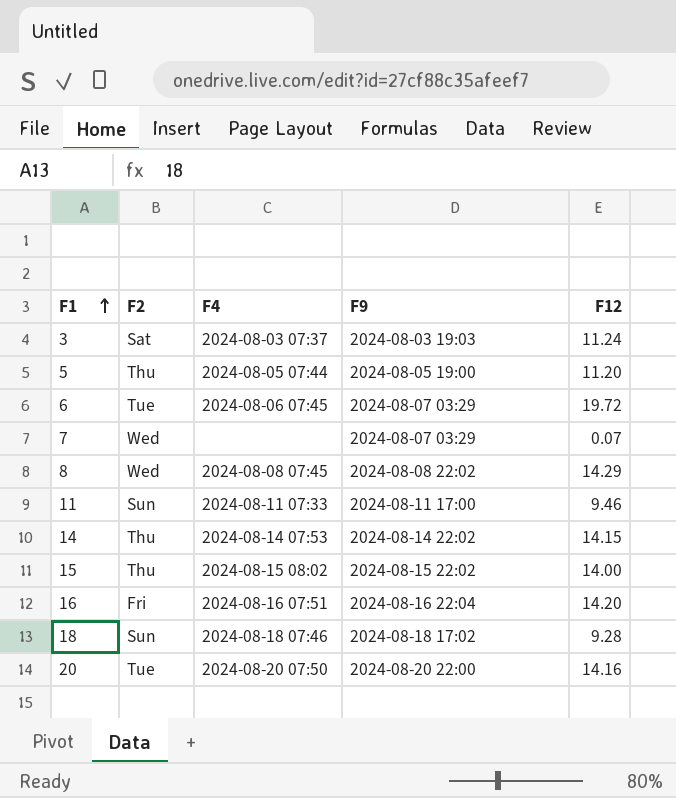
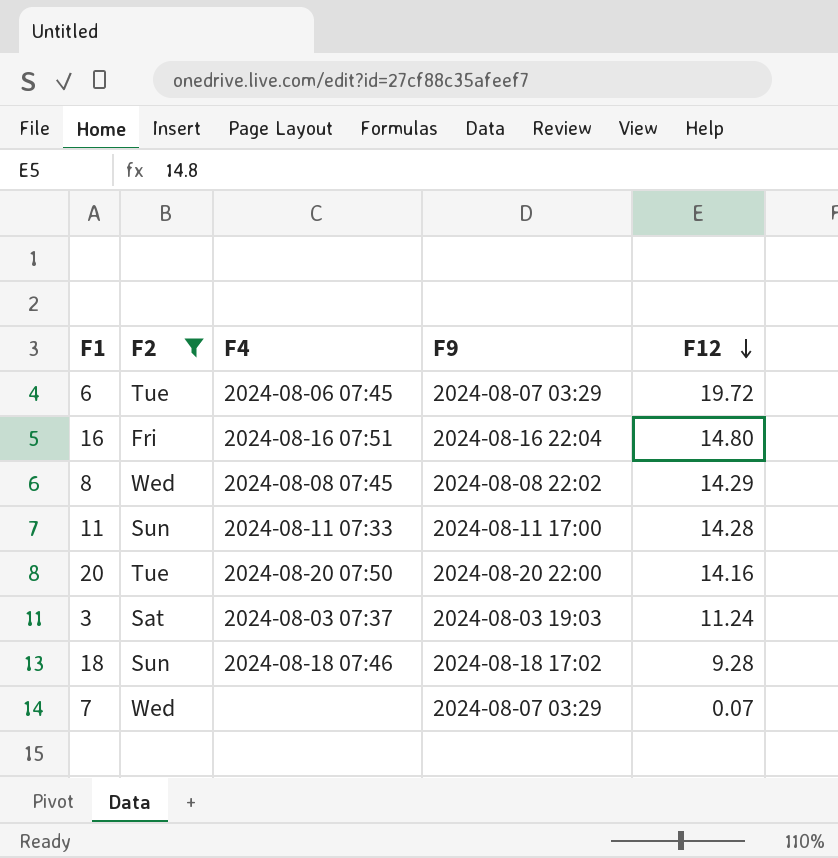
filter: none -> F2 != Thu
row order: F1 ascending -> F12 descending
16 | F12: 14.20 -> 14.80
11 | F12: 9.46 -> 14.28

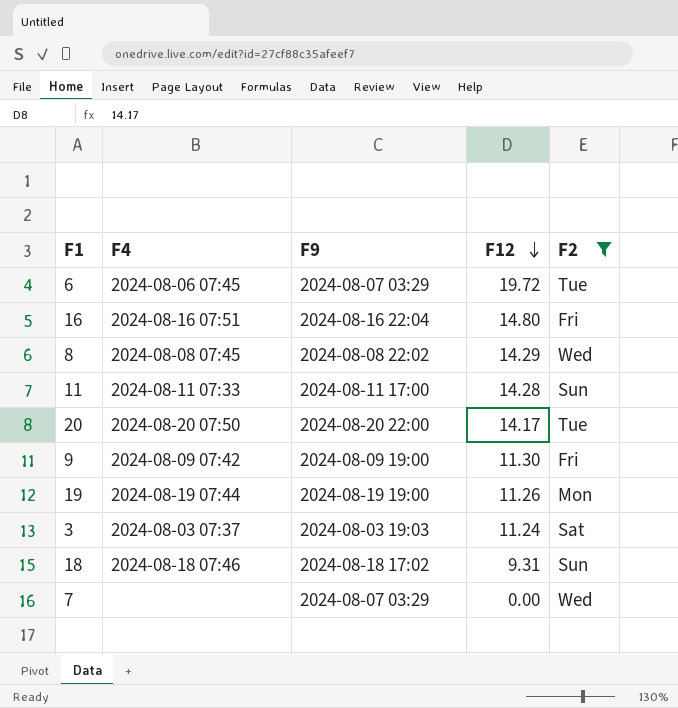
column F2 | position: 2 -> 5
20 | F12: 14.16 -> 14.17
row 9: none -> 2024-08-09 07:42 | 2024-08-09 19:00 | 11.30 | Fri
row 19: none -> 2024-08-19 07:44 | 2024-08-19 19:00 | 11.26 | Mon
18 | F12: 9.28 -> 9.31
7 | F12: 0.07 -> 0.00

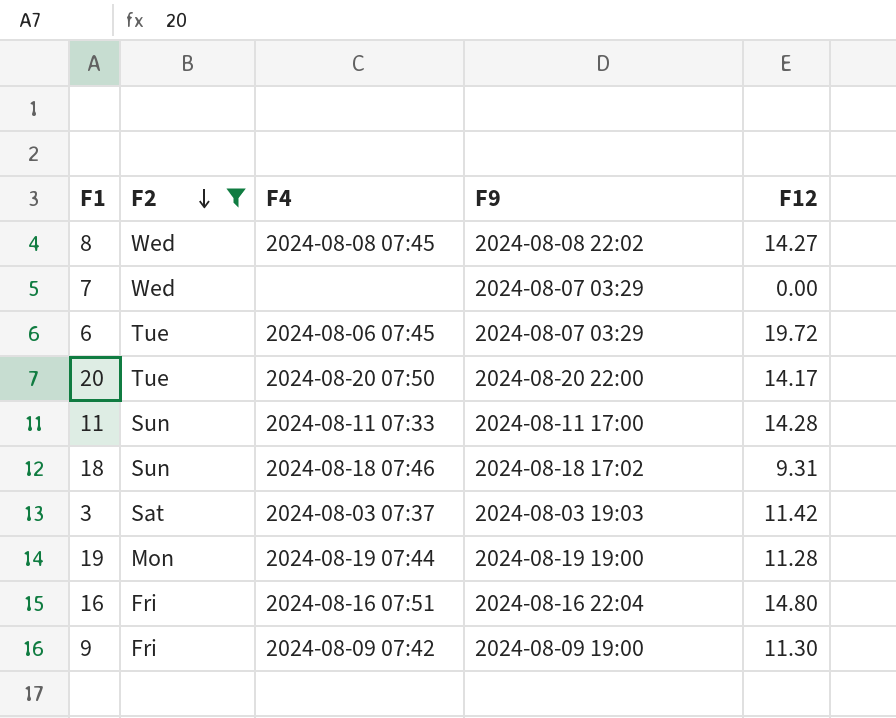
row order: F12 descending -> F2 descending
column F2 | position: 5 -> 2
8 | F12: 14.29 -> 14.27
3 | F12: 11.24 -> 11.42
19 | F12: 11.26 -> 11.28

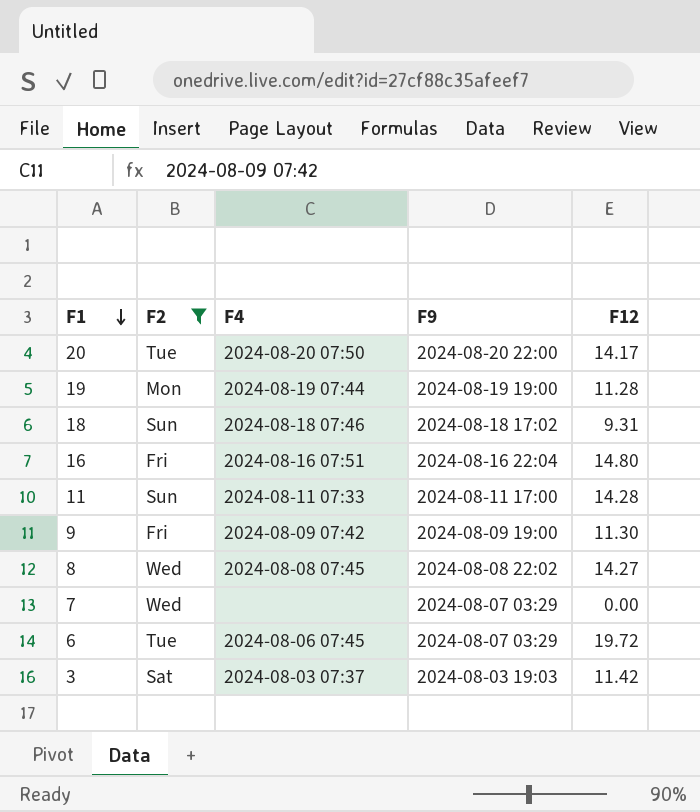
row order: F2 descending -> F1 descending

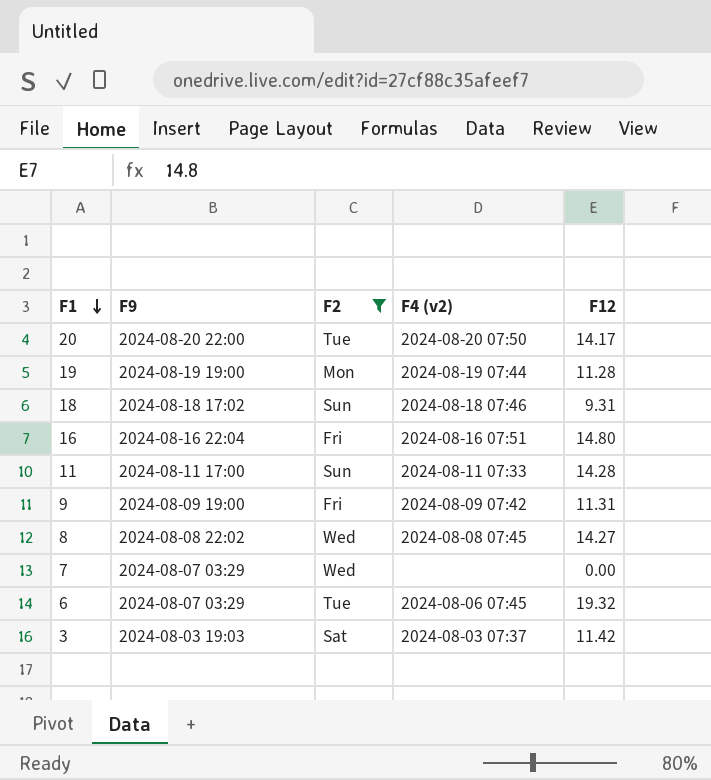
column F9 | position: 4 -> 2
column name: F4 -> F4 (v2)
9 | F12: 11.30 -> 11.31
6 | F12: 19.72 -> 19.32

